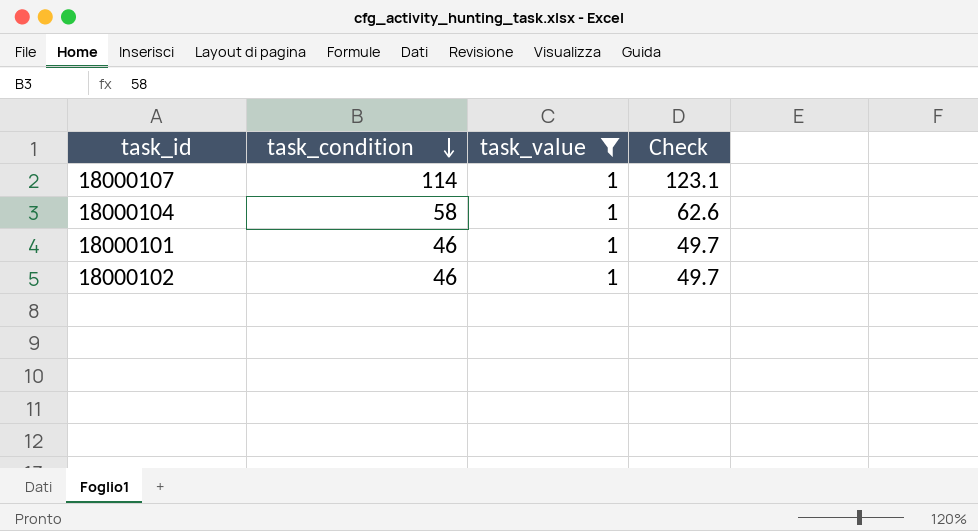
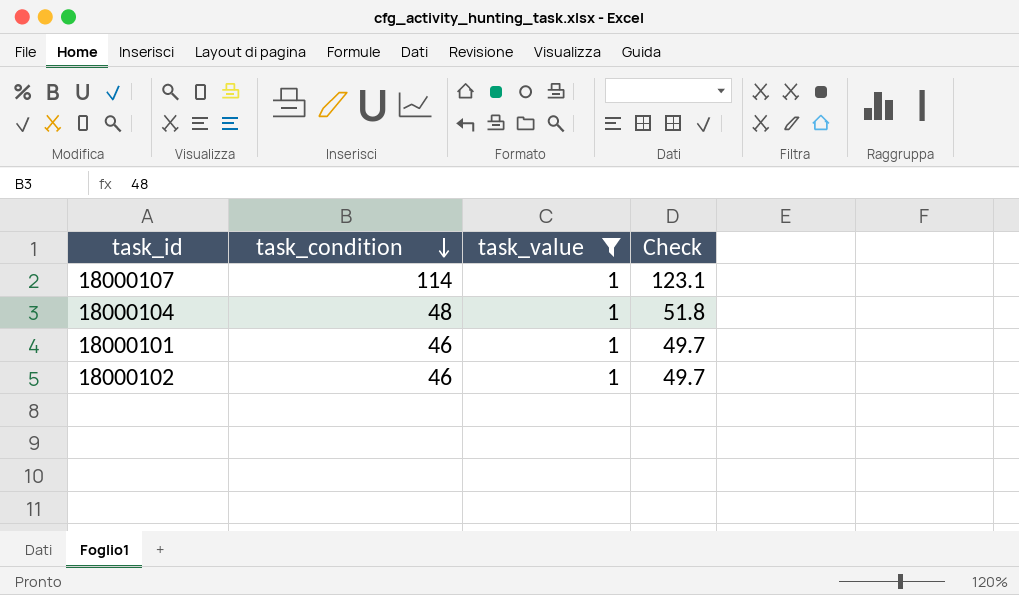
18000104 | task_condition: 58 -> 48
18000104 | Check: 62.6 -> 51.8

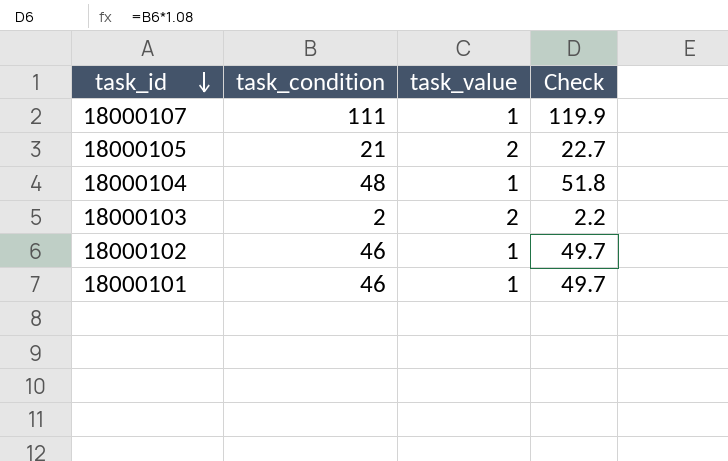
filter: task_value = 1 -> none
row order: task_condition descending -> task_id descending
18000107 | task_condition: 114 -> 111
18000107 | Check: 123.1 -> 119.9

